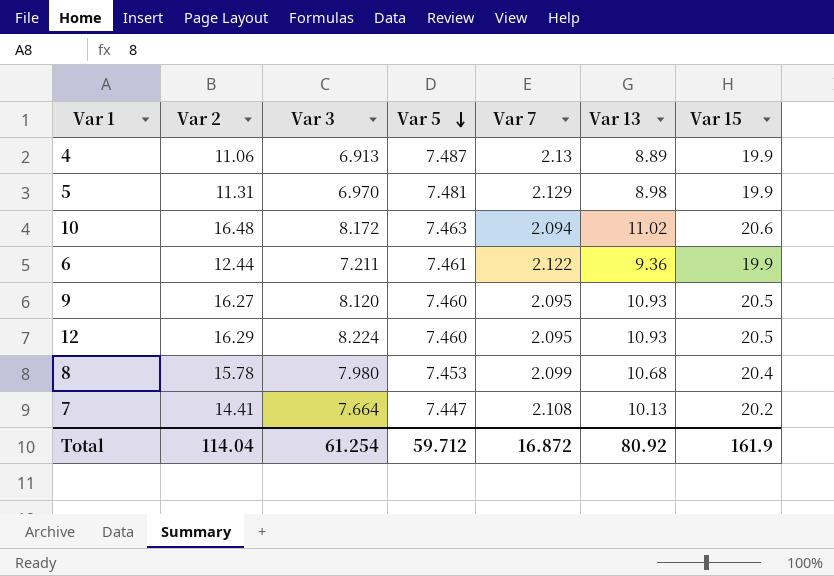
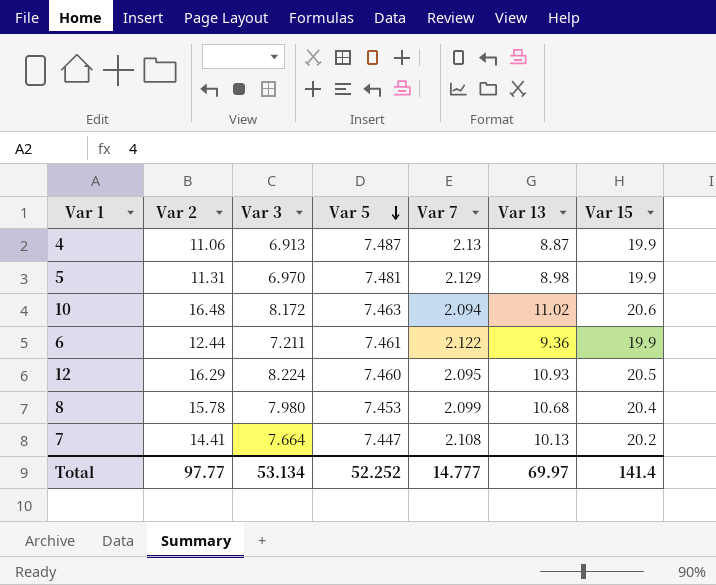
row 9: 16.27 | 8.120 | 7.460 | 2.095 | 10.93 | 20.5 -> none
4 | Var 13: 8.89 -> 8.87
Total | Var 2: 114.04 -> 97.77
Total | Var 3: 61.254 -> 53.134
Total | Var 5: 59.712 -> 52.252
Total | Var 7: 16.872 -> 14.777
Total | Var 13: 80.92 -> 69.97
Total | Var 15: 161.9 -> 141.4

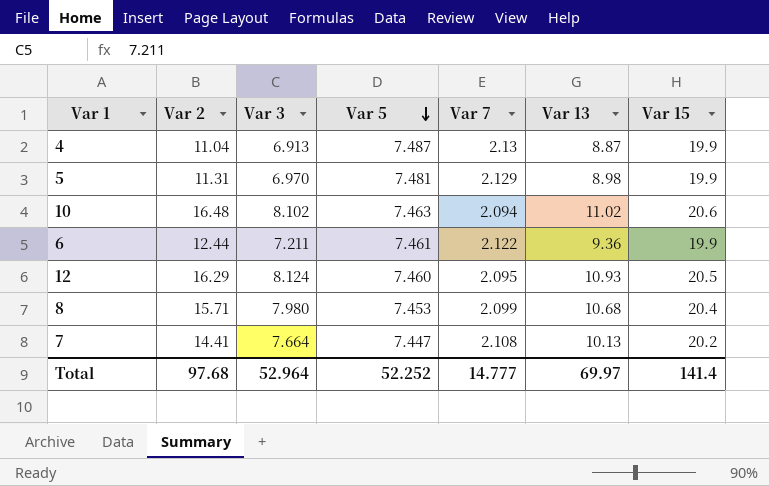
4 | Var 2: 11.06 -> 11.04
10 | Var 3: 8.172 -> 8.102
12 | Var 3: 8.224 -> 8.124
8 | Var 2: 15.78 -> 15.71
Total | Var 2: 97.77 -> 97.68
Total | Var 3: 53.134 -> 52.964

